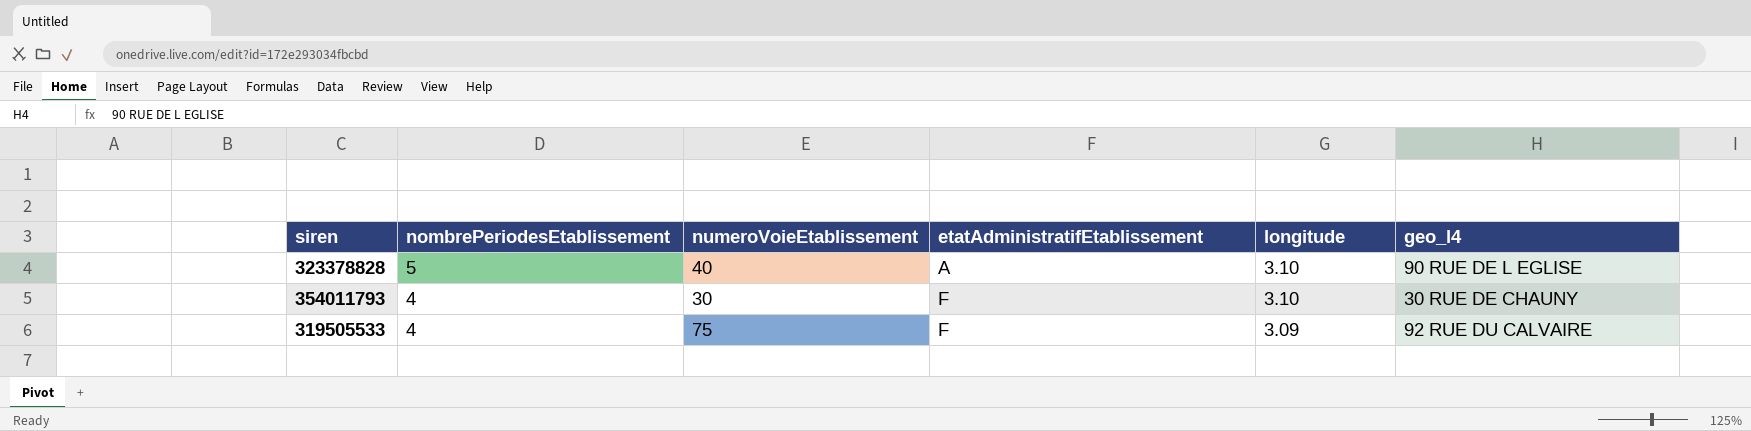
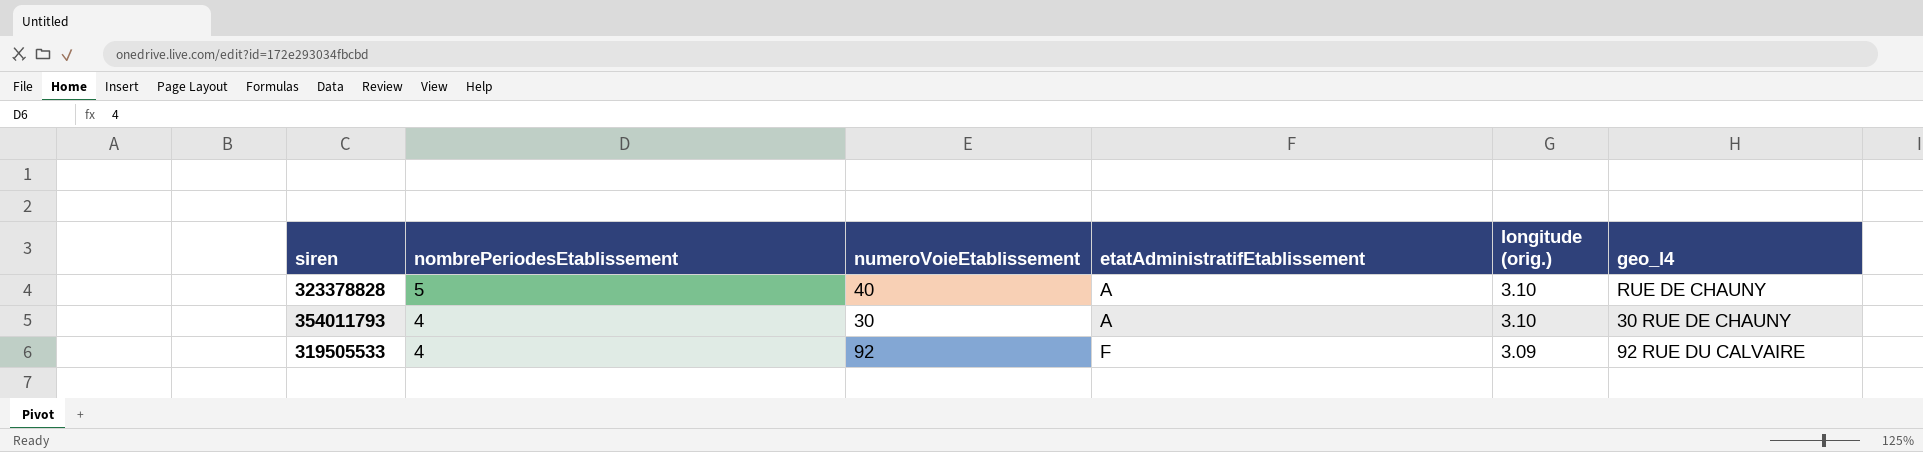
column name: longitude -> longitude (orig.)
323378828 | geo_l4: 90 RUE DE L EGLISE -> RUE DE CHAUNY
354011793 | etatAdministratifEtablissement: F -> A
319505533 | numeroVoieEtablissement: 75 -> 92

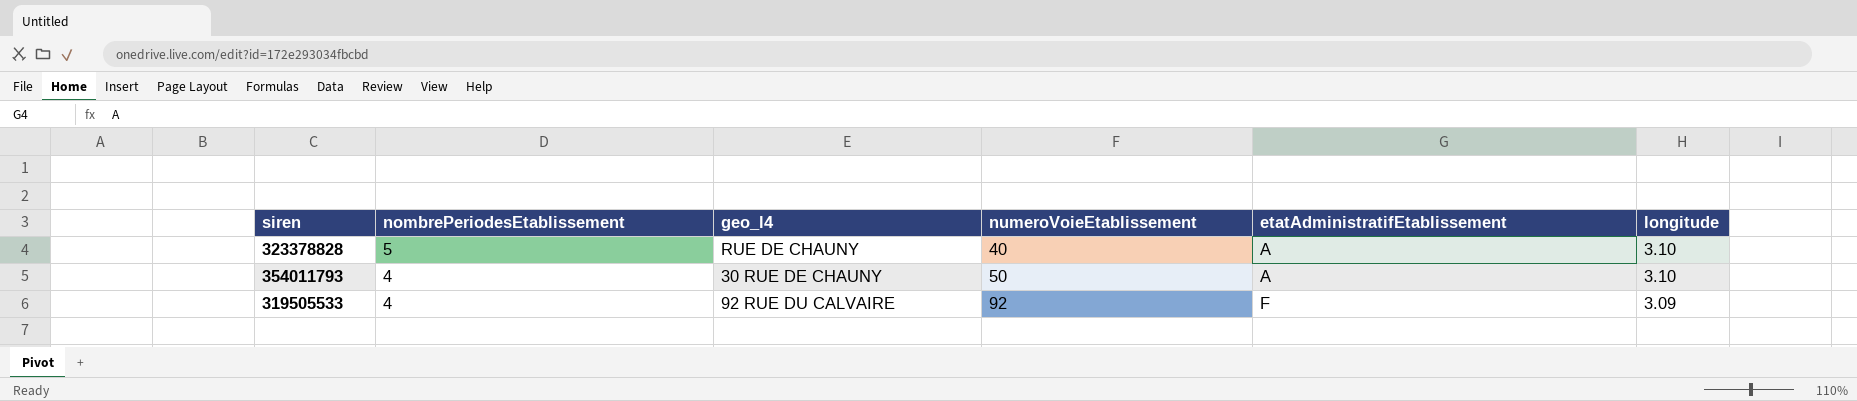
column geo_l4 | position: 6 -> 3
column name: longitude (orig.) -> longitude
354011793 | numeroVoieEtablissement: 30 -> 50

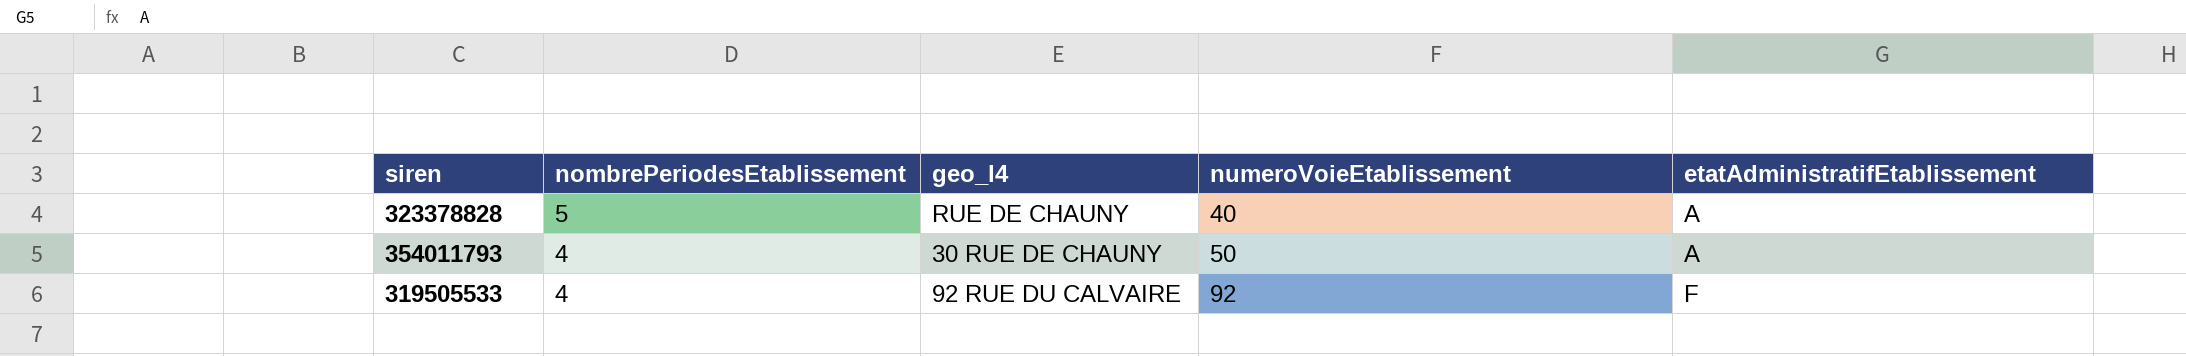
column longitude | position: 6 -> none

